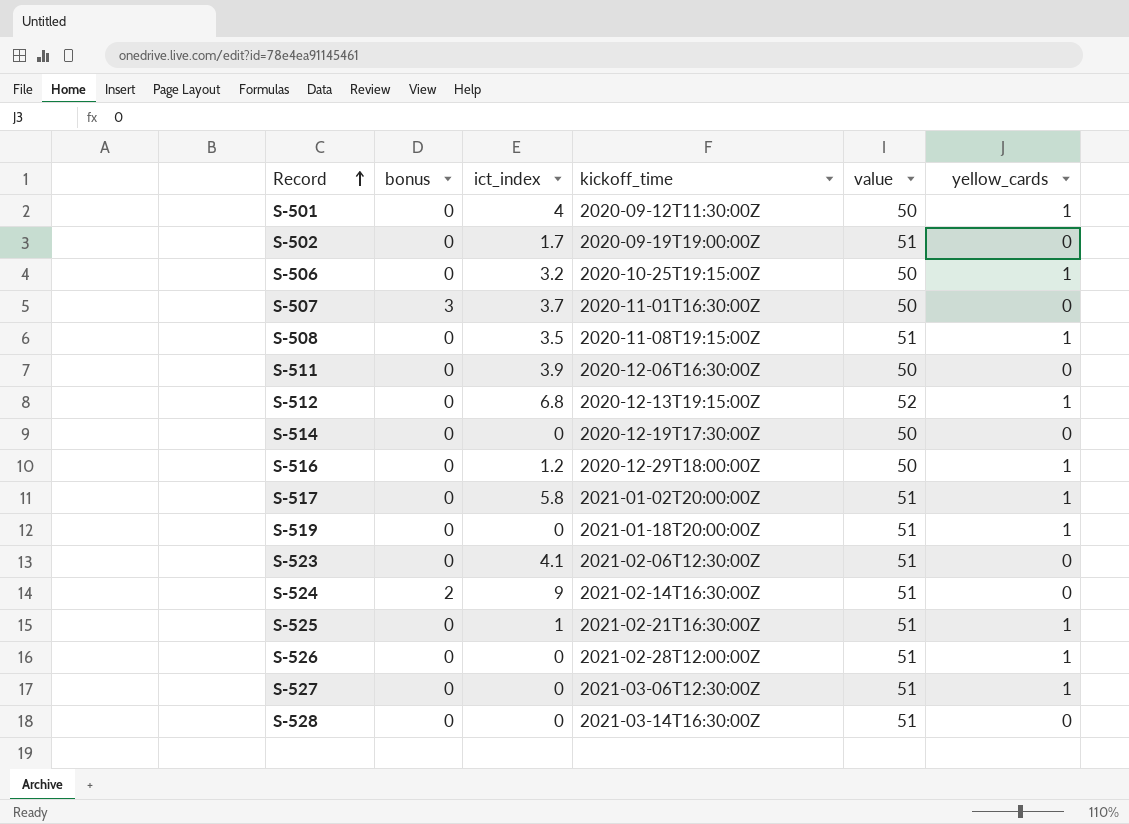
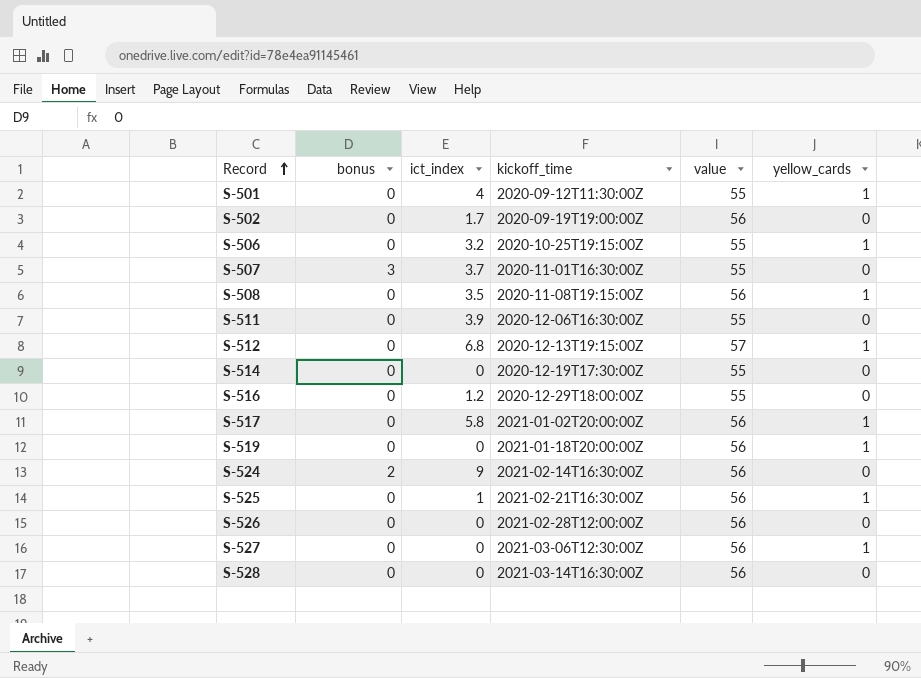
row S-523: 0 | 4.1 | 2021-02-06T12:30:00Z | 51 | 0 -> none
S-501 | value: 50 -> 55
S-502 | value: 51 -> 56
S-506 | value: 50 -> 55
S-507 | value: 50 -> 55
S-508 | value: 51 -> 56
S-511 | value: 50 -> 55
S-512 | value: 52 -> 57
S-514 | value: 50 -> 55
S-516 | value: 50 -> 55
S-516 | yellow_cards: 1 -> 0
S-517 | value: 51 -> 56
S-519 | value: 51 -> 56
S-524 | value: 51 -> 56
S-525 | value: 51 -> 56
S-526 | value: 51 -> 56
S-526 | yellow_cards: 1 -> 0
S-527 | value: 51 -> 56
S-528 | value: 51 -> 56

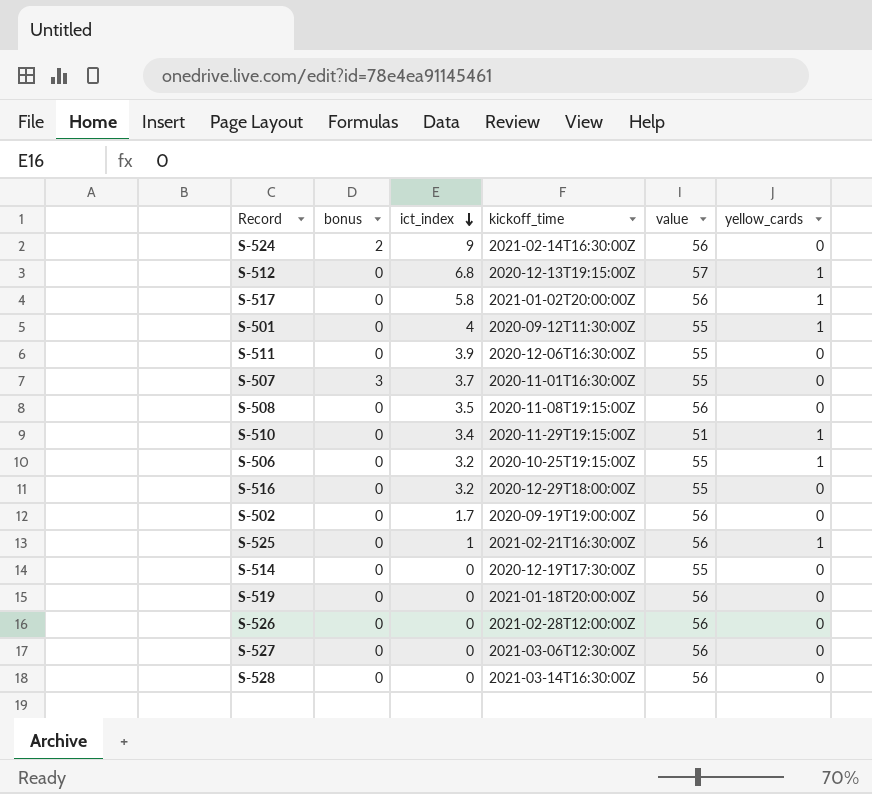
row order: Record ascending -> ict_index descending
S-508 | yellow_cards: 1 -> 0
row S-510: none -> 0 | 3.4 | 2020-11-29T19:15:00Z | 51 | 1
S-516 | ict_index: 1.2 -> 3.2
S-519 | yellow_cards: 1 -> 0
S-527 | yellow_cards: 1 -> 0

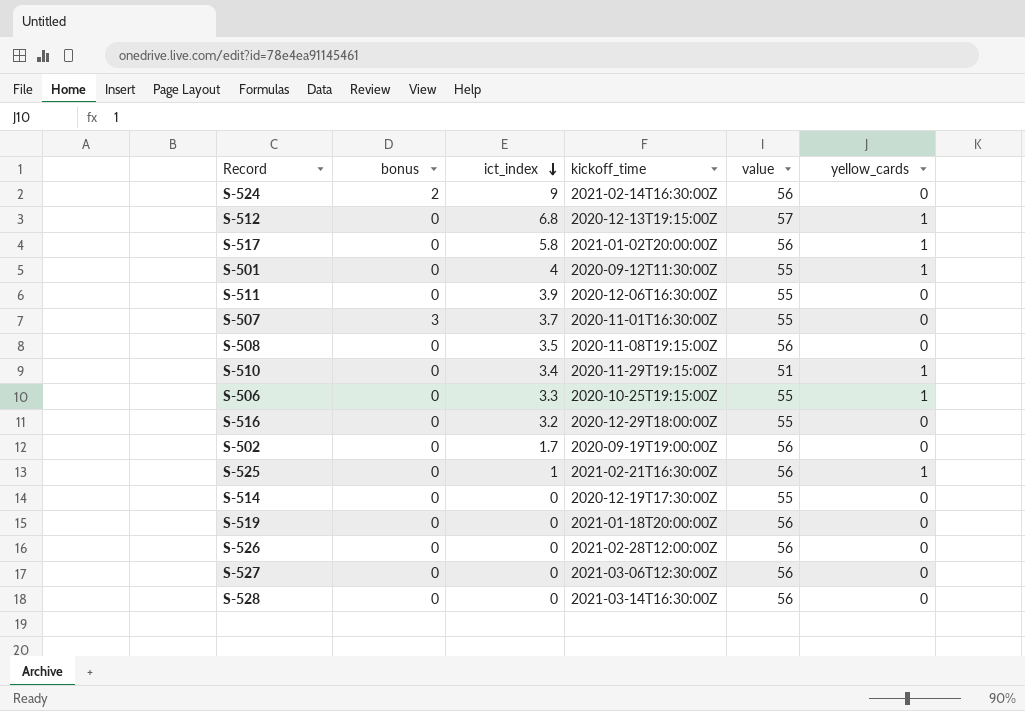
S-506 | ict_index: 3.2 -> 3.3

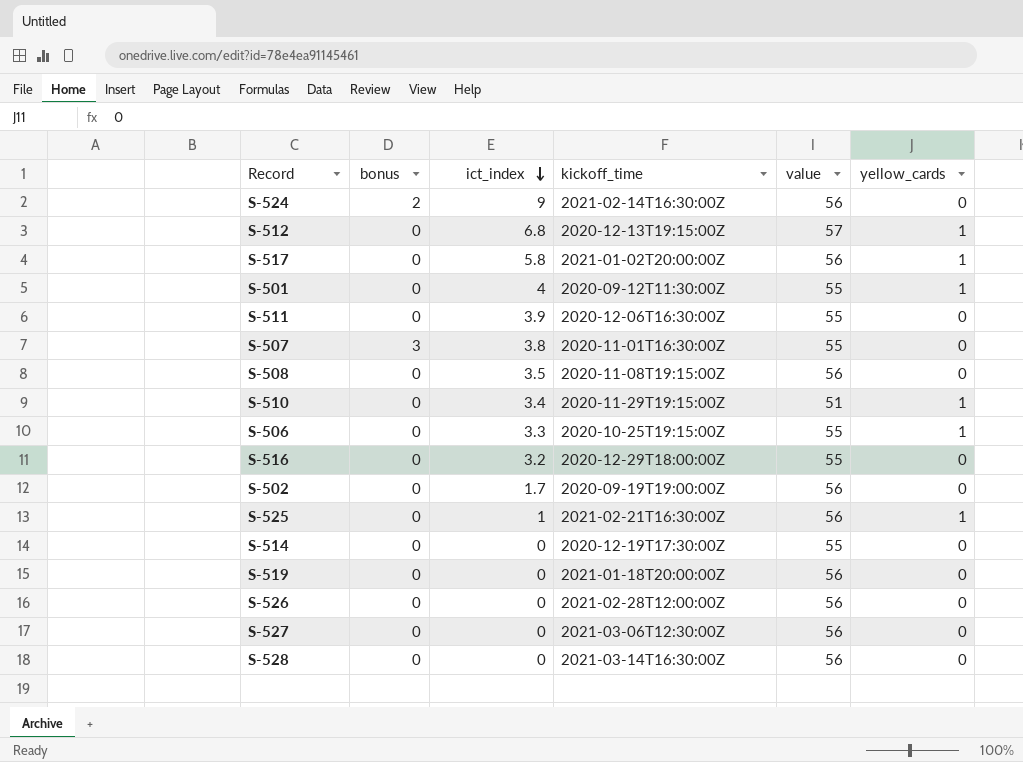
S-507 | ict_index: 3.7 -> 3.8

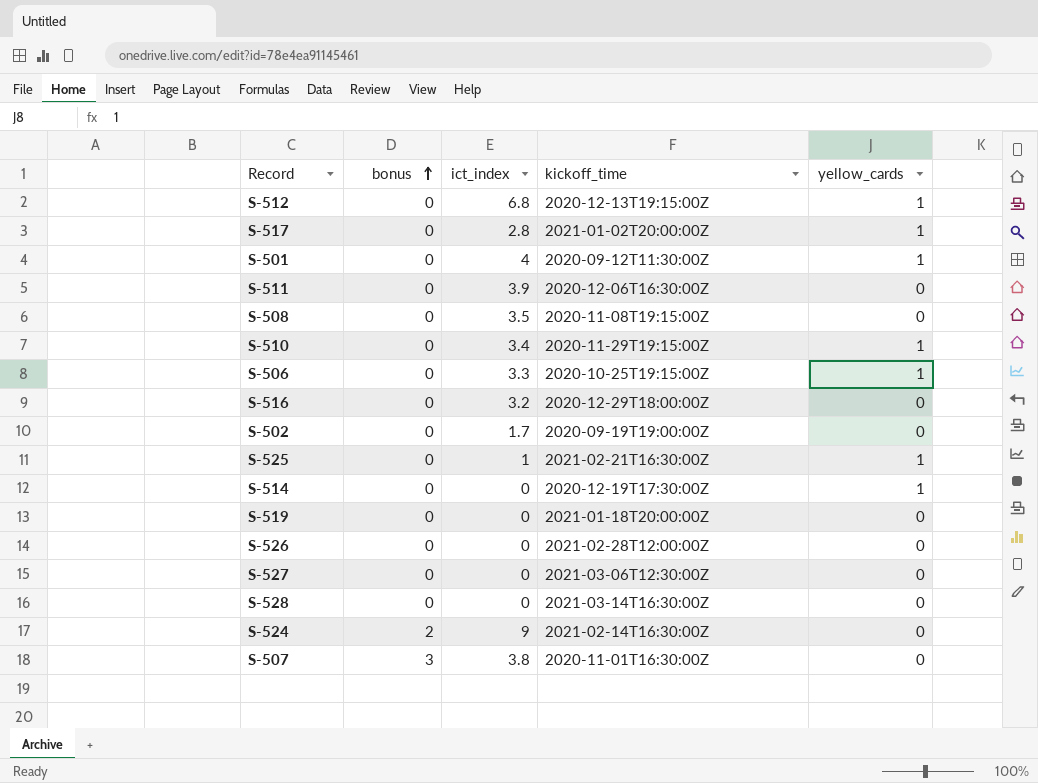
row order: ict_index descending -> bonus ascending
column value | position: 5 -> none
S-517 | ict_index: 5.8 -> 2.8
S-514 | yellow_cards: 0 -> 1

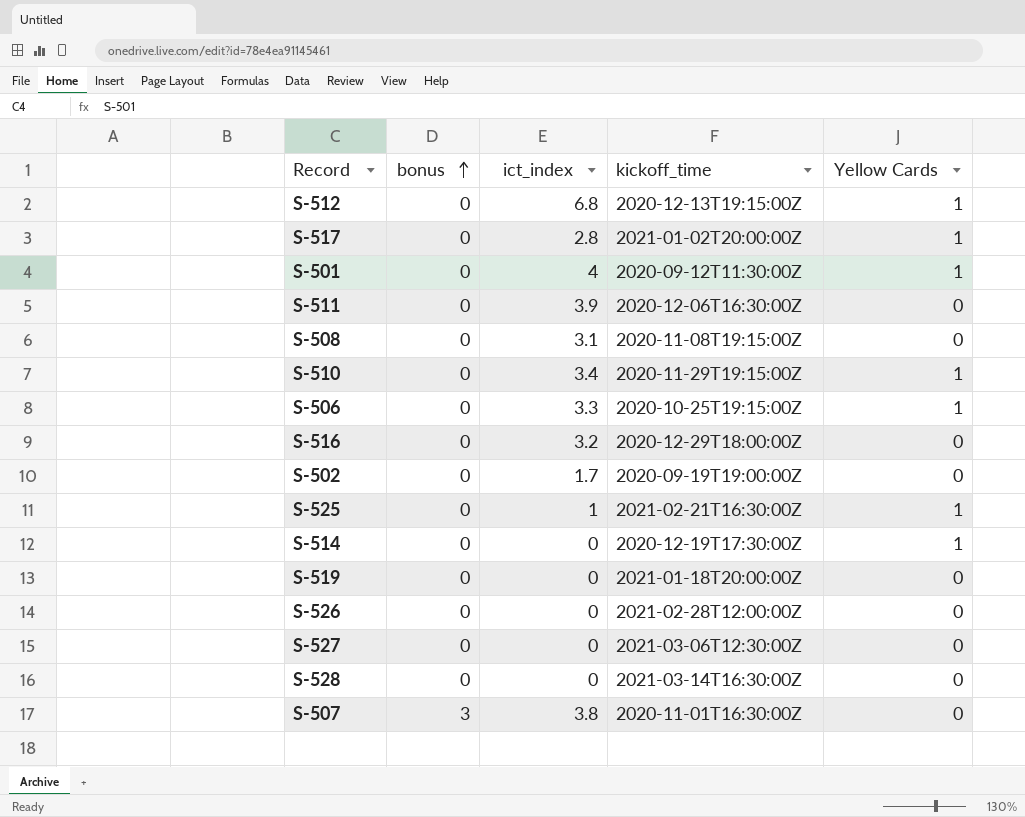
column name: yellow_cards -> Yellow Cards
row S-524: 2 | 9 | 2021-02-14T16:30:00Z | 0 -> none
S-508 | ict_index: 3.5 -> 3.1

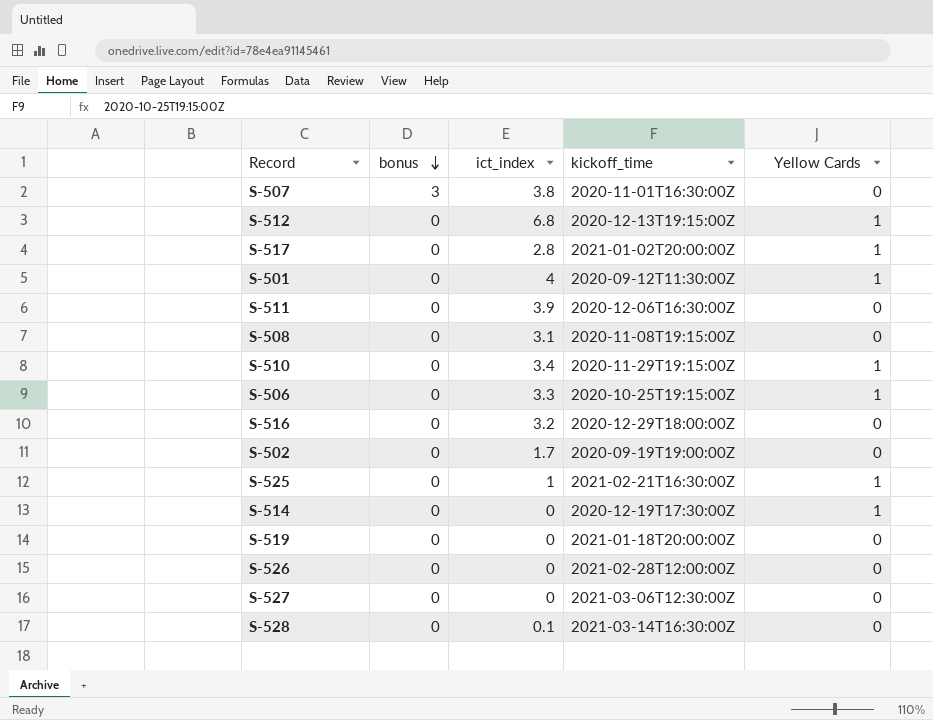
row order: bonus ascending -> bonus descending
S-528 | ict_index: 0 -> 0.1

